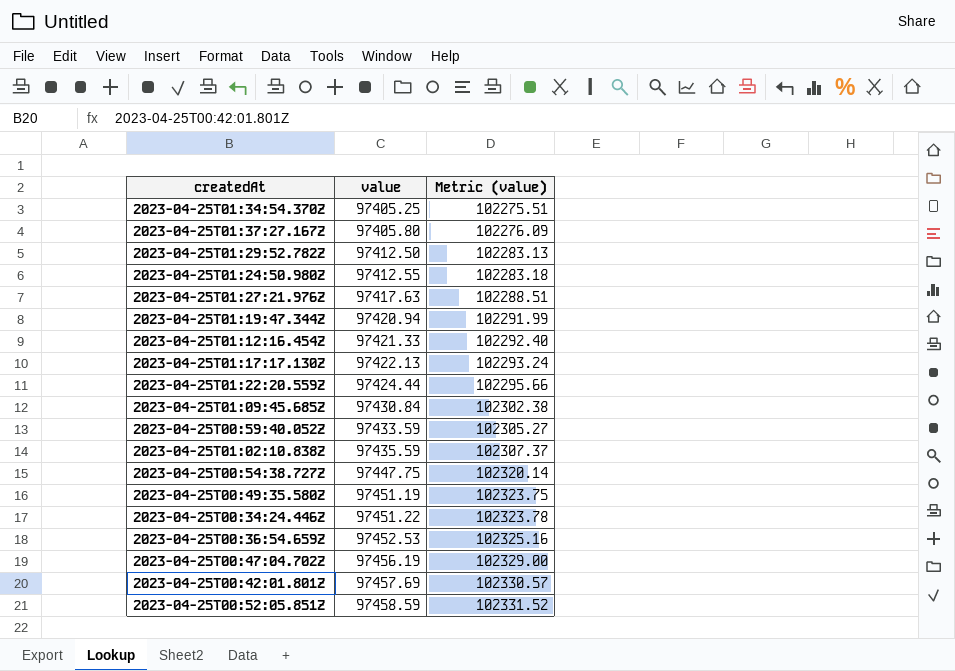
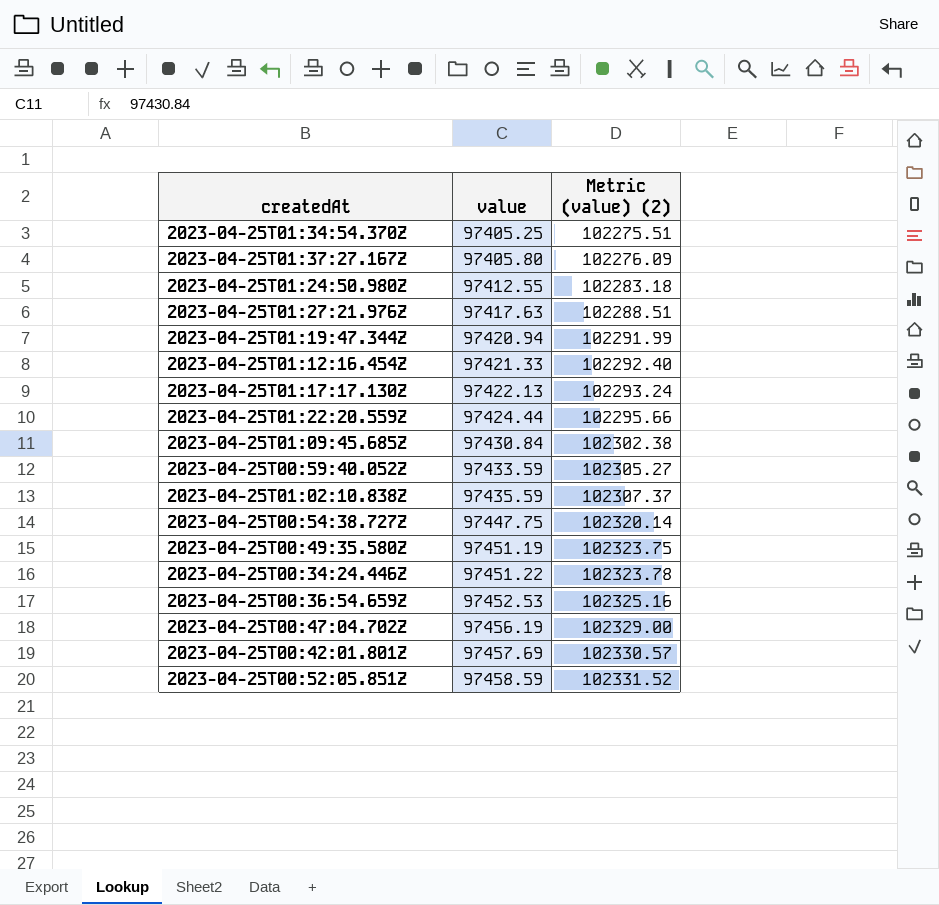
column name: Metric (value) -> Metric (value) (2)
row 2023-04-25T01:29:52.782Z: 97412.50 | 102283.13 -> none

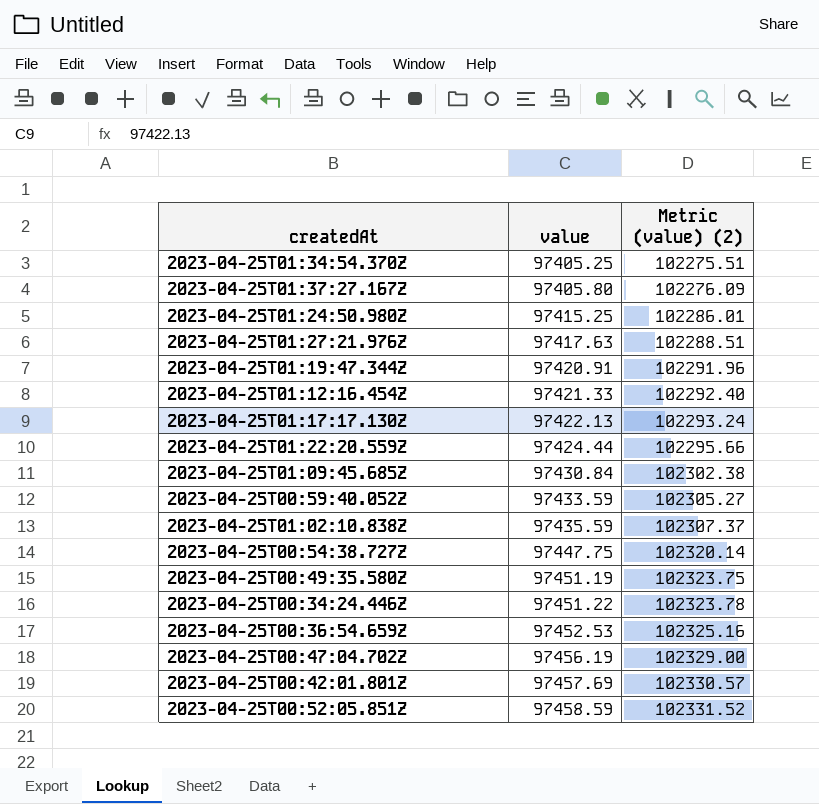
2023-04-25T01:24:50.980Z | value: 97412.55 -> 97415.25
2023-04-25T01:24:50.980Z | Metric (value) (2): 102283.18 -> 102286.01
2023-04-25T01:19:47.344Z | value: 97420.94 -> 97420.91
2023-04-25T01:19:47.344Z | Metric (value) (2): 102291.99 -> 102291.96

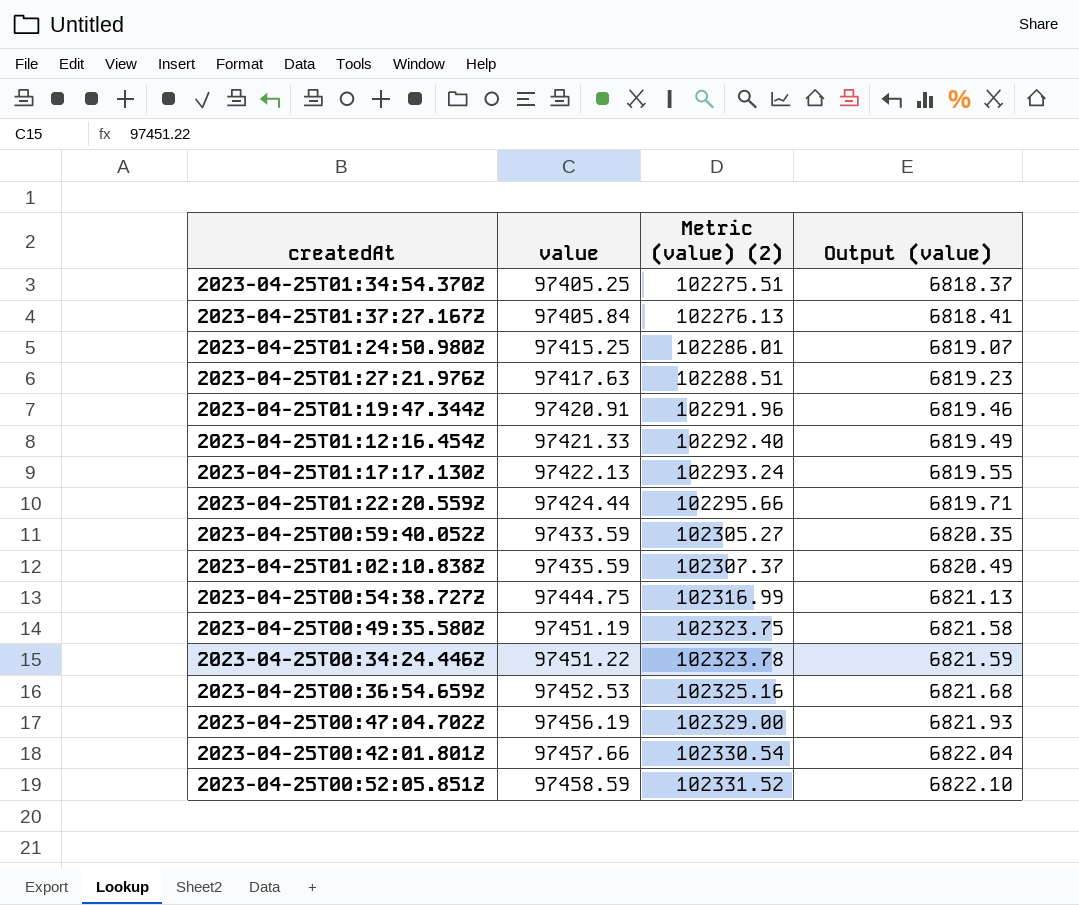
column Output (value) | formula: none -> [value] * 0.07
row 2023-04-25T01:09:45.685Z: 97430.84 | 102302.38 -> none
2023-04-25T01:37:27.167Z | value: 97405.80 -> 97405.84
2023-04-25T01:37:27.167Z | Metric (value) (2): 102276.09 -> 102276.13
2023-04-25T00:54:38.727Z | value: 97447.75 -> 97444.75
2023-04-25T00:54:38.727Z | Metric (value) (2): 102320.14 -> 102316.99
2023-04-25T00:42:01.801Z | value: 97457.69 -> 97457.66
2023-04-25T00:42:01.801Z | Metric (value) (2): 102330.57 -> 102330.54

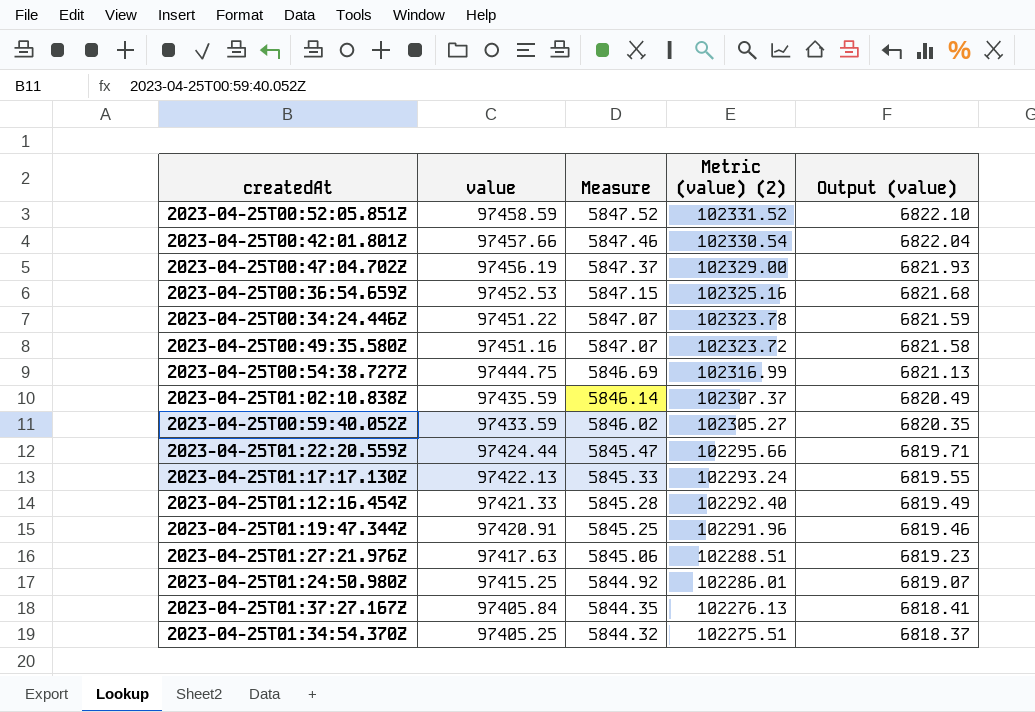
row order: value ascending -> value descending
column Measure | formula: none -> [value] * 0.06
2023-04-25T00:49:35.580Z | value: 97451.19 -> 97451.16
2023-04-25T00:49:35.580Z | Metric (value) (2): 102323.75 -> 102323.72

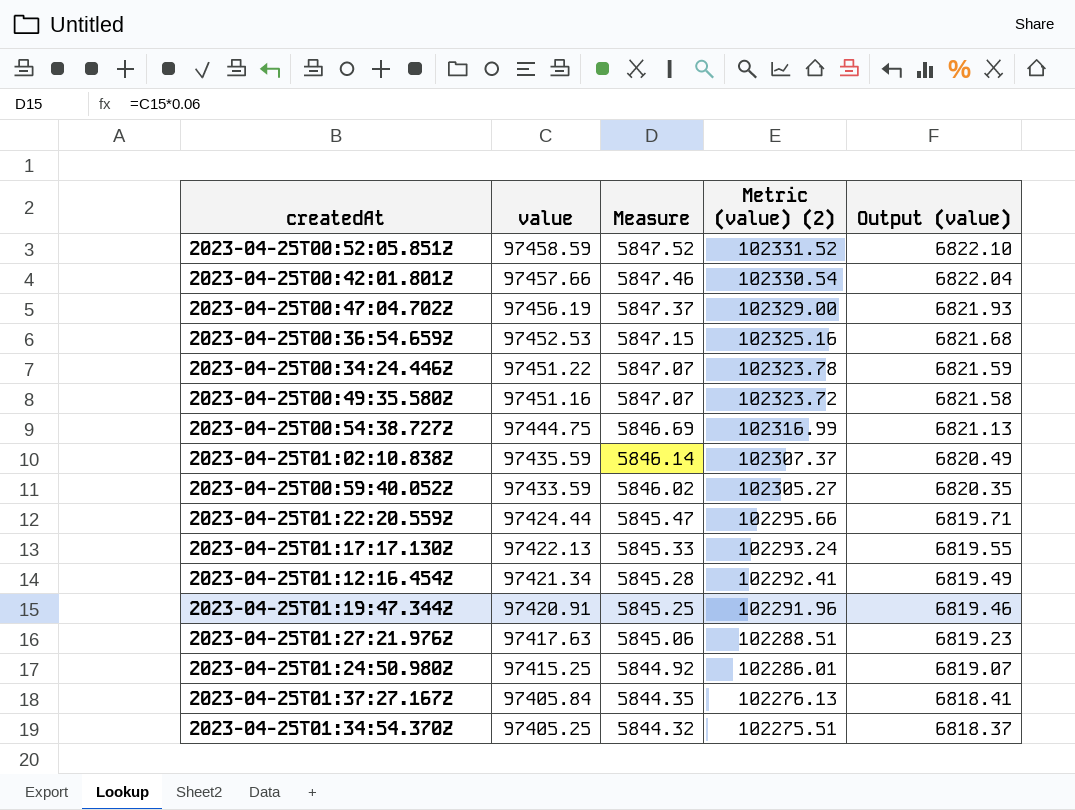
2023-04-25T01:12:16.454Z | value: 97421.33 -> 97421.34
2023-04-25T01:12:16.454Z | Metric (value) (2): 102292.40 -> 102292.41

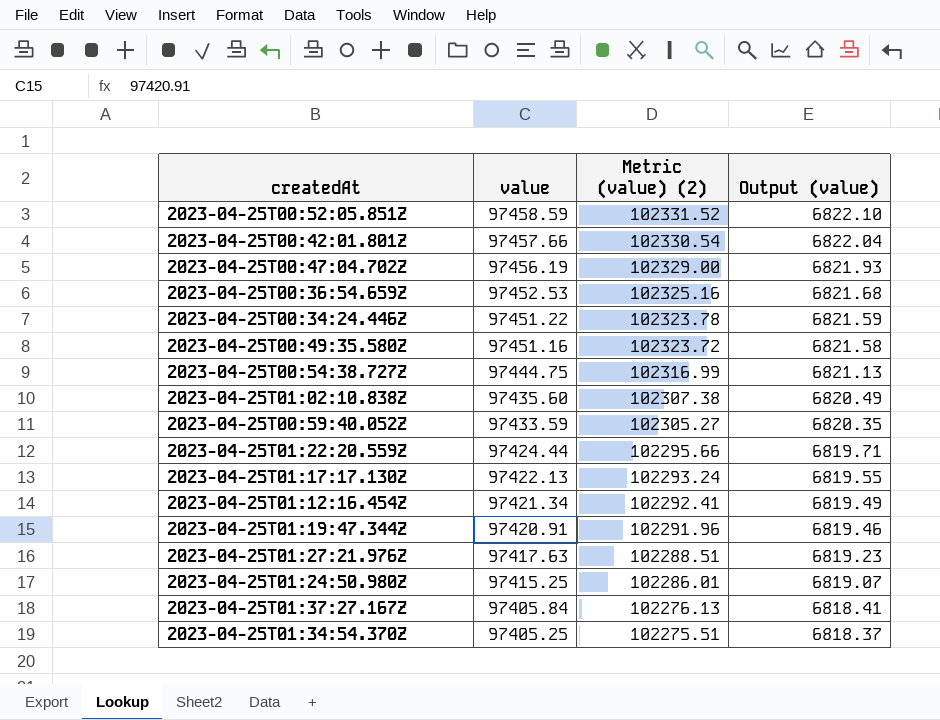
column Measure | formula: [value] * 0.06 -> none
2023-04-25T01:02:10.838Z | value: 97435.59 -> 97435.60
2023-04-25T01:02:10.838Z | Metric (value) (2): 102307.37 -> 102307.38

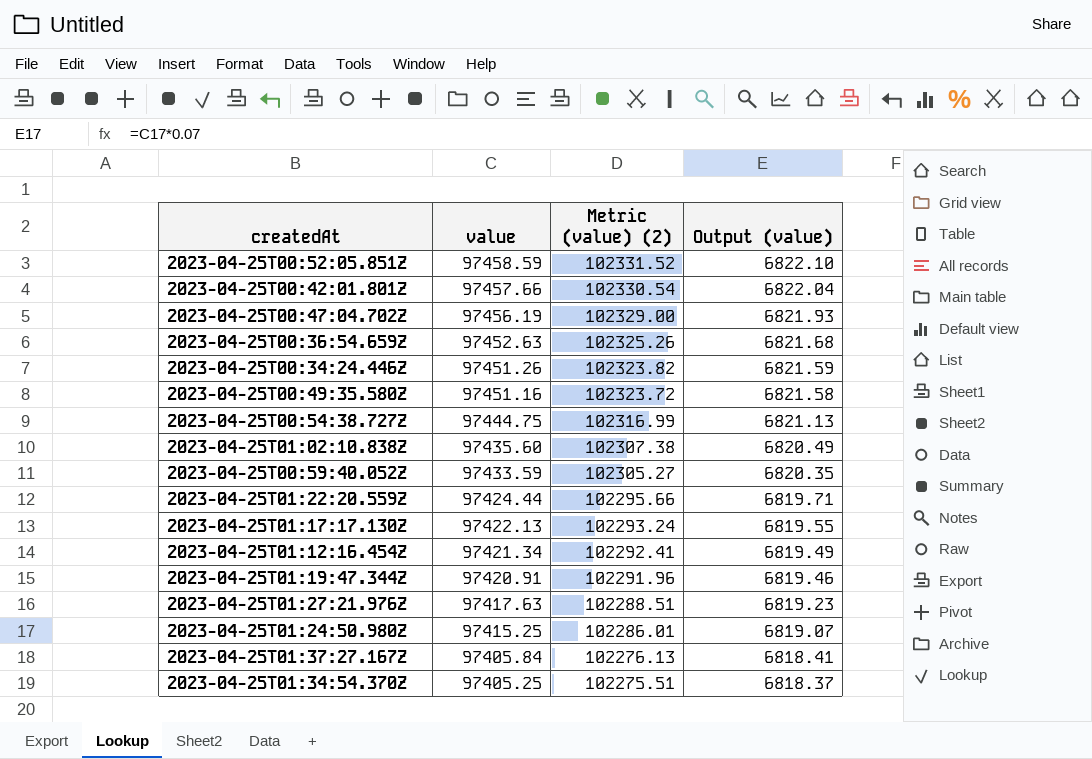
2023-04-25T00:36:54.659Z | value: 97452.53 -> 97452.63
2023-04-25T00:36:54.659Z | Metric (value) (2): 102325.16 -> 102325.26
2023-04-25T00:34:24.446Z | value: 97451.22 -> 97451.26
2023-04-25T00:34:24.446Z | Metric (value) (2): 102323.78 -> 102323.82

